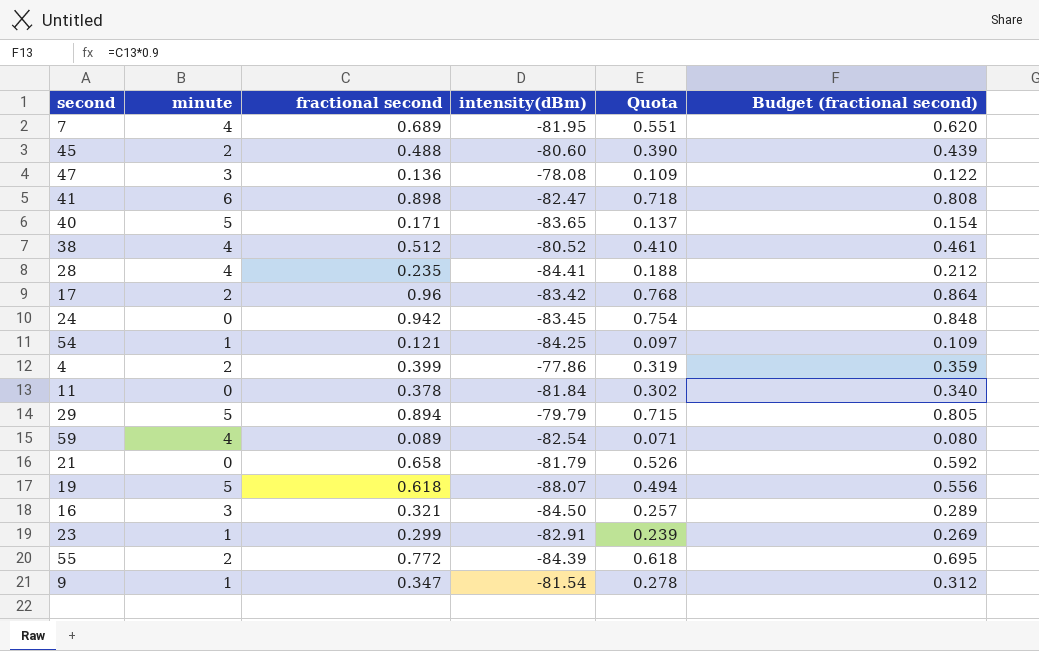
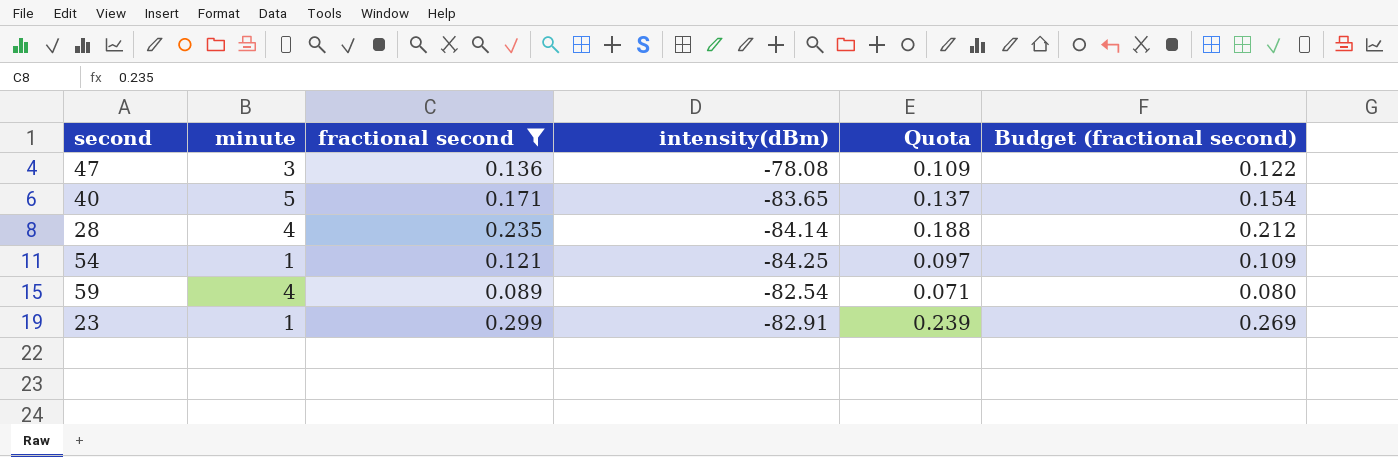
filter: none -> fractional second <= 0.299
28 | intensity(dBm): -84.41 -> -84.14

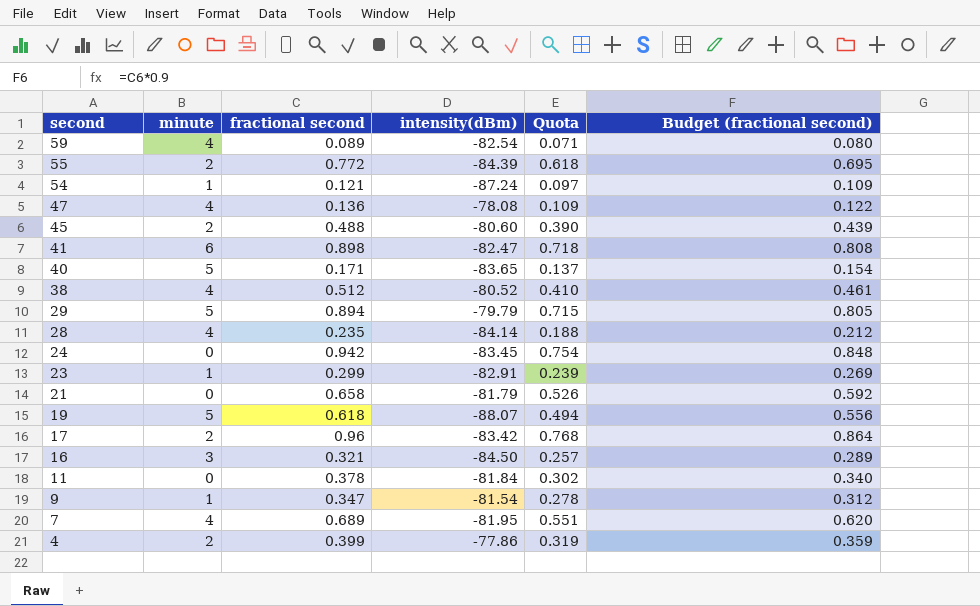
filter: fractional second <= 0.299 -> none
row order: none -> second descending
54 | intensity(dBm): -84.25 -> -87.24
47 | minute: 3 -> 4

